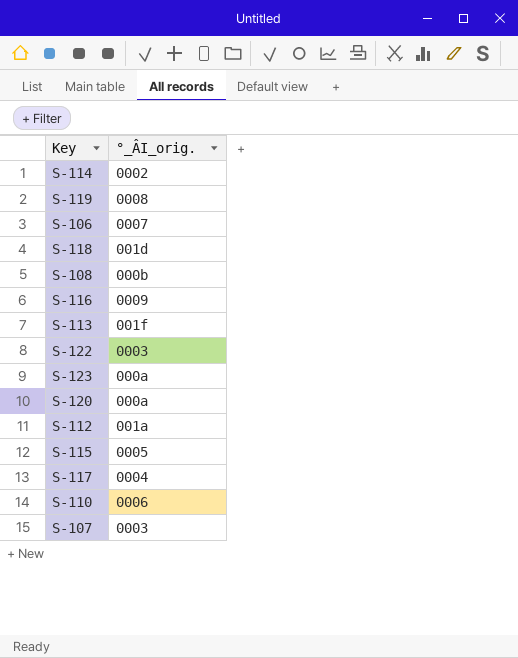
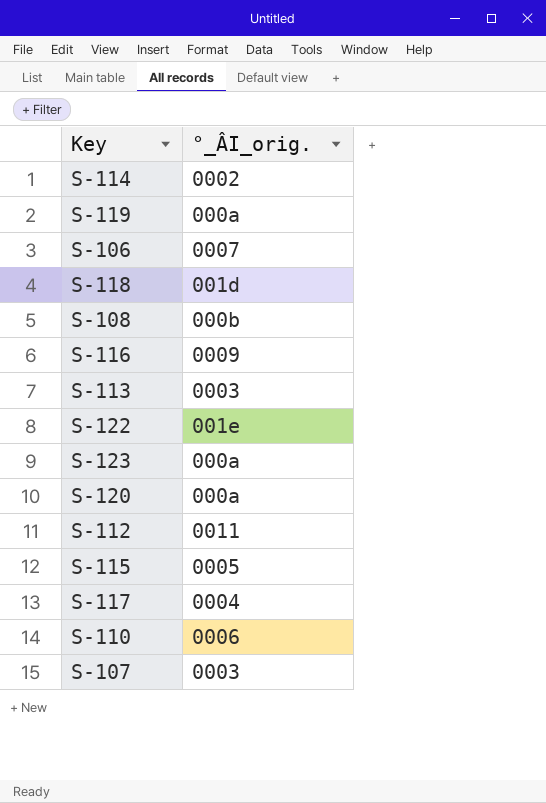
S-119 | °_ÂI_orig.: 0008 -> 000a
S-113 | °_ÂI_orig.: 001f -> 0003
S-122 | °_ÂI_orig.: 0003 -> 001e
S-112 | °_ÂI_orig.: 001a -> 0011

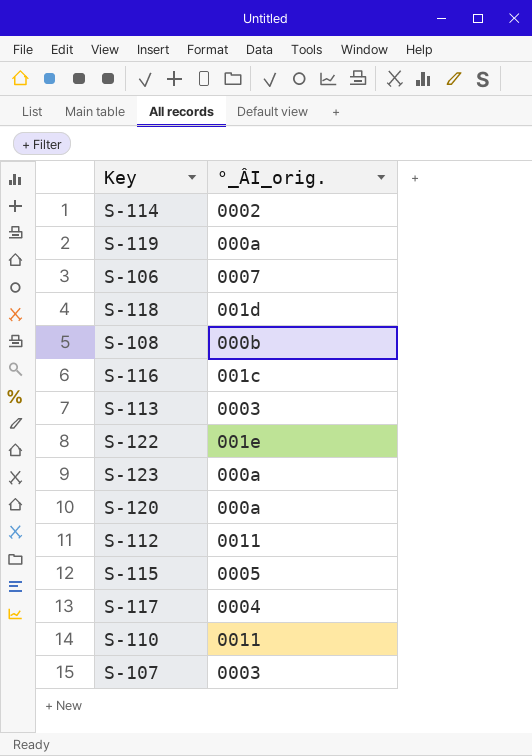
S-116 | °_ÂI_orig.: 0009 -> 001c
S-110 | °_ÂI_orig.: 0006 -> 0011

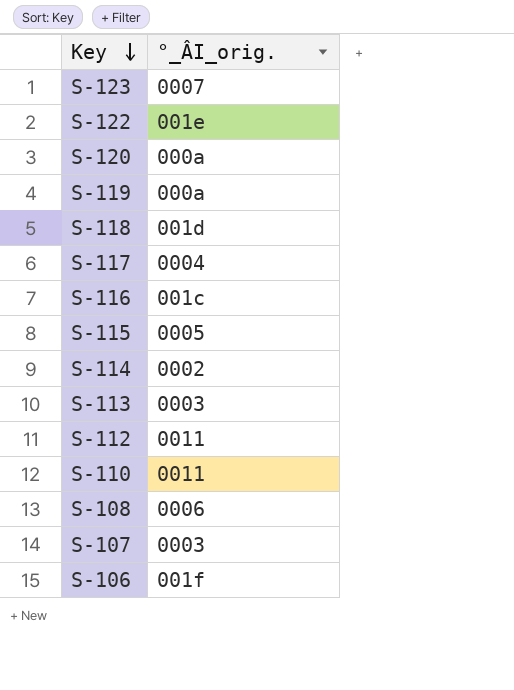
row order: none -> Key descending
S-123 | °_ÂI_orig.: 000a -> 0007
S-108 | °_ÂI_orig.: 000b -> 0006
S-106 | °_ÂI_orig.: 0007 -> 001f

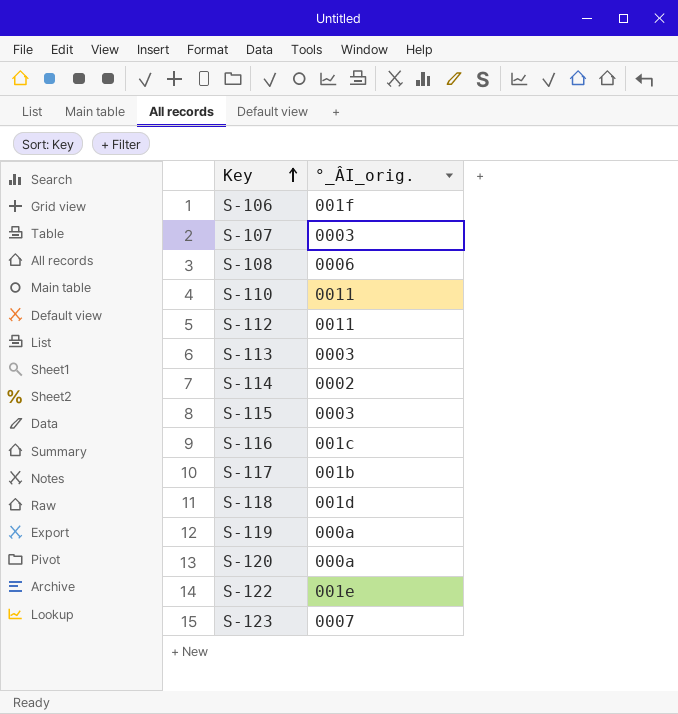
row order: Key descending -> Key ascending
S-115 | °_ÂI_orig.: 0005 -> 0003
S-117 | °_ÂI_orig.: 0004 -> 001b

